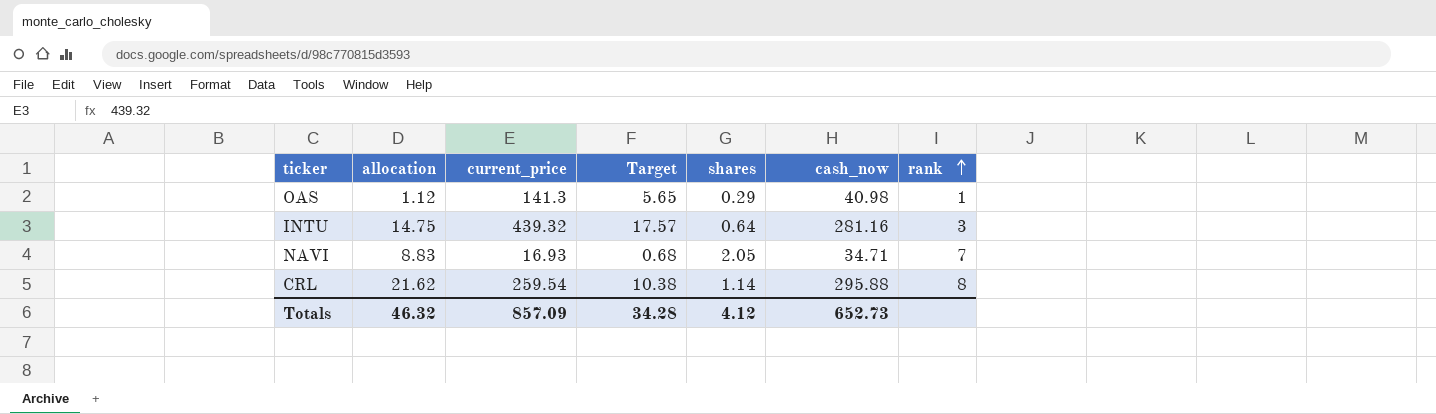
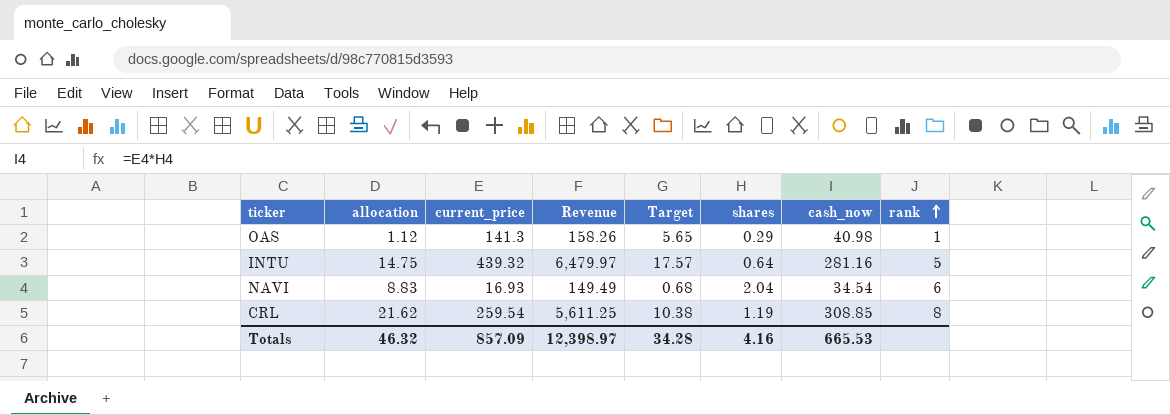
column Revenue | formula: none -> [allocation] * [current_price]
INTU | rank: 3 -> 5
NAVI | shares: 2.05 -> 2.04
NAVI | cash_now: 34.71 -> 34.54
NAVI | rank: 7 -> 6
CRL | shares: 1.14 -> 1.19
CRL | cash_now: 295.88 -> 308.85
Totals | shares: 4.12 -> 4.16
Totals | cash_now: 652.73 -> 665.53

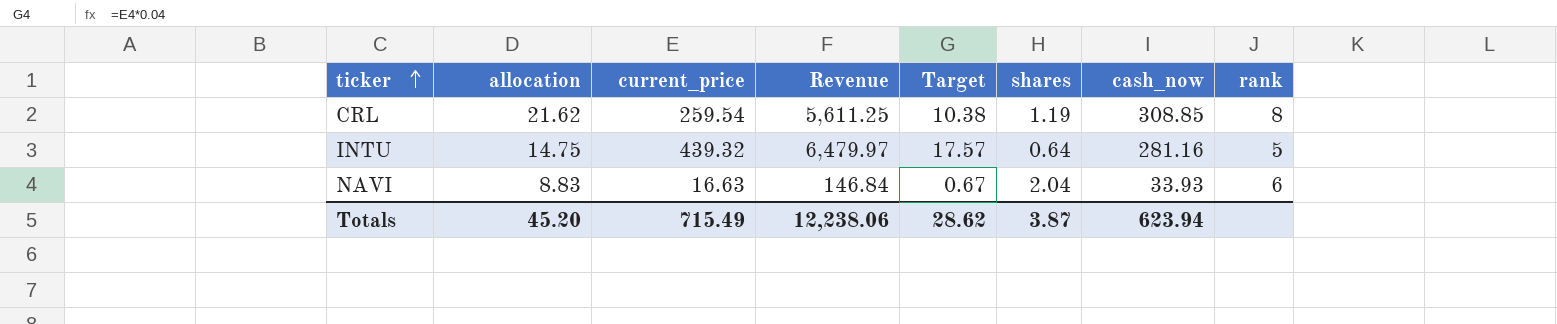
row order: rank ascending -> ticker ascending
row OAS: 1.12 | 141.3 | 158.26 | 5.65 | 0.29 | 40.98 | 1 -> none
NAVI | current_price: 16.93 -> 16.63
NAVI | Revenue: 149.49 -> 146.84
NAVI | Target: 0.68 -> 0.67
NAVI | cash_now: 34.54 -> 33.93
Totals | allocation: 46.32 -> 45.20
Totals | current_price: 857.09 -> 715.49
Totals | Revenue: 12,398.97 -> 12,238.06
Totals | Target: 34.28 -> 28.62
Totals | shares: 4.16 -> 3.87
Totals | cash_now: 665.53 -> 623.94

